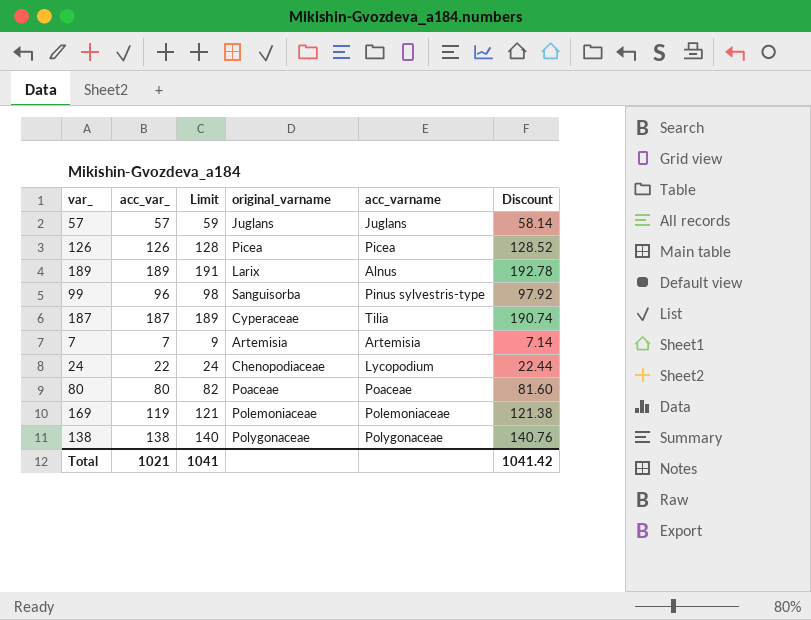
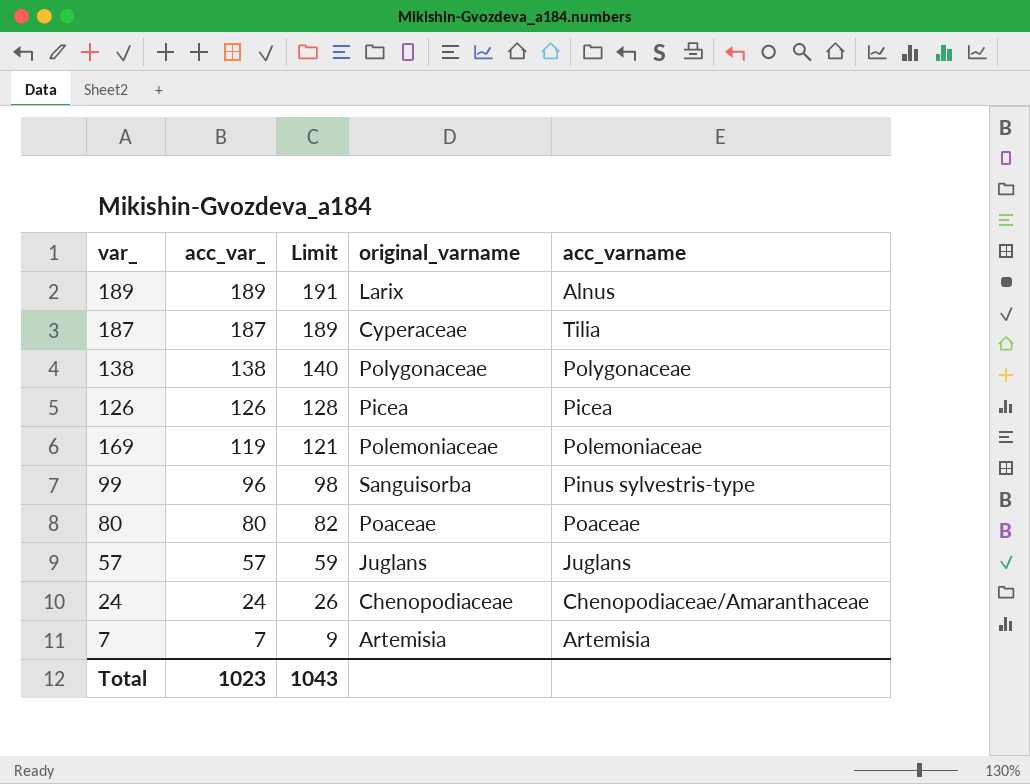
row order: none -> acc_var_ descending
column Discount | formula: [acc_var_] * 1.02 -> none
24 | acc_var_: 22 -> 24
24 | Limit: 24 -> 26
24 | acc_varname: Lycopodium -> Chenopodiaceae/Amaranthaceae
Total | acc_var_: 1021 -> 1023
Total | Limit: 1041 -> 1043

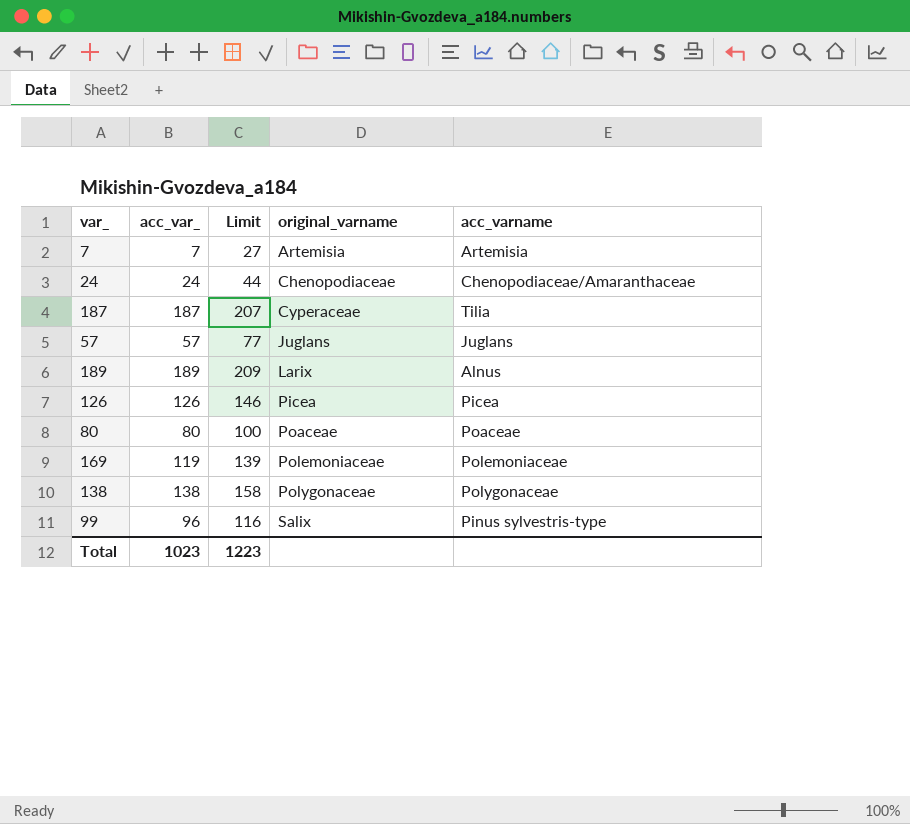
row order: acc_var_ descending -> original_varname ascending
column Limit | formula: [acc_var_] + 2 -> [acc_var_] + 20
99 | original_varname: Sanguisorba -> Salix
Total | Limit: 1043 -> 1223

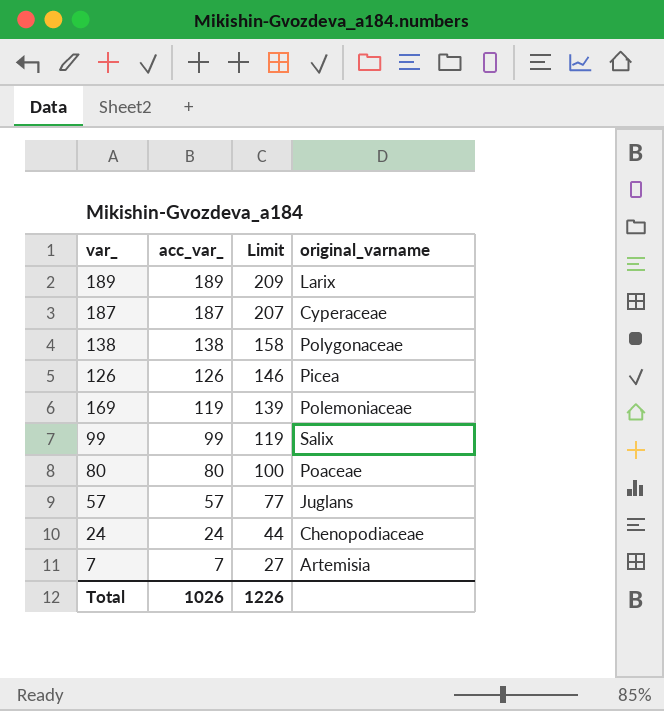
row order: original_varname ascending -> acc_var_ descending
column acc_varname | position: 5 -> none
99 | acc_var_: 96 -> 99
99 | Limit: 116 -> 119
Total | acc_var_: 1023 -> 1026
Total | Limit: 1223 -> 1226

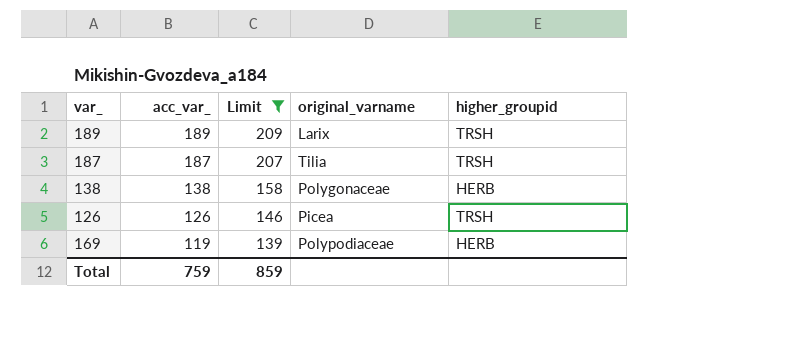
filter: none -> Limit >= 139
column higher_groupid | position: none -> 5
187 | original_varname: Cyperaceae -> Tilia
169 | original_varname: Polemoniaceae -> Polypodiaceae
Total | acc_var_: 1026 -> 759
Total | Limit: 1226 -> 859

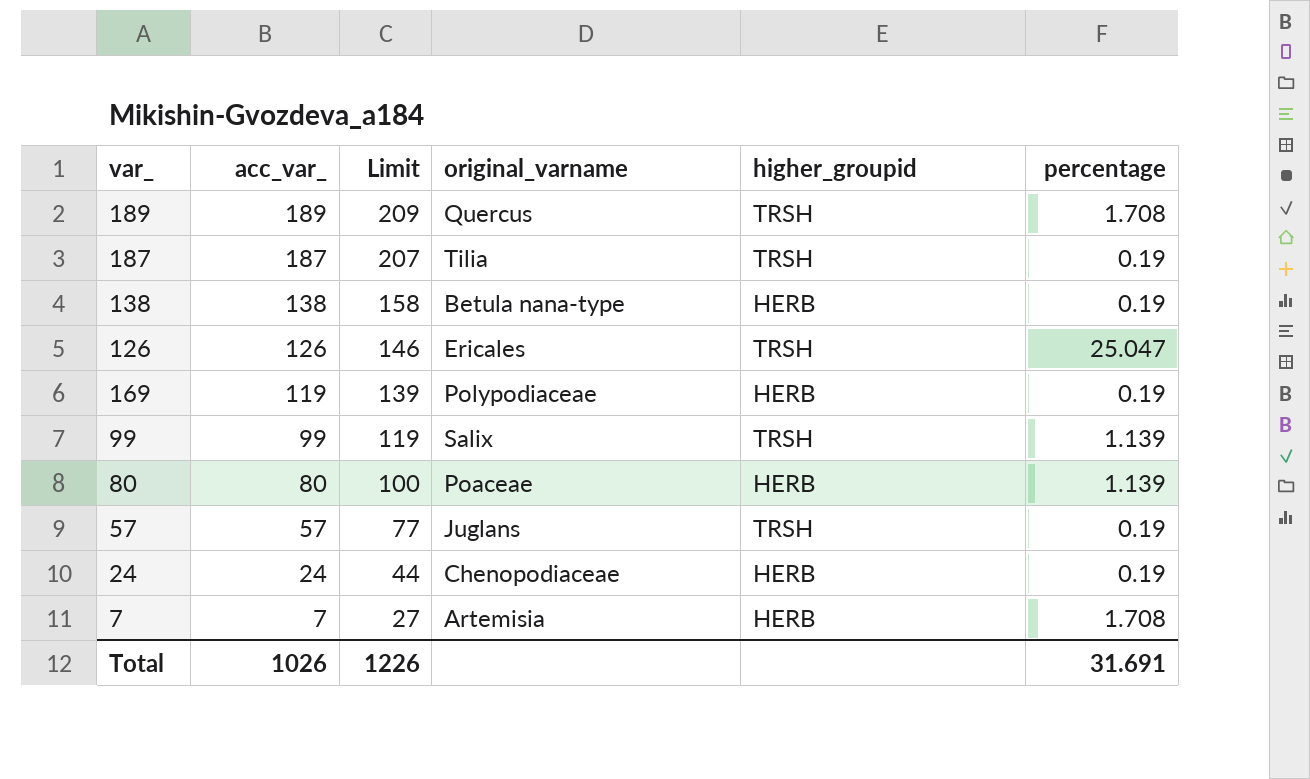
filter: Limit >= 139 -> none
column percentage | position: none -> 6
189 | original_varname: Larix -> Quercus
138 | original_varname: Polygonaceae -> Betula nana-type
126 | original_varname: Picea -> Ericales
Total | acc_var_: 759 -> 1026
Total | Limit: 859 -> 1226

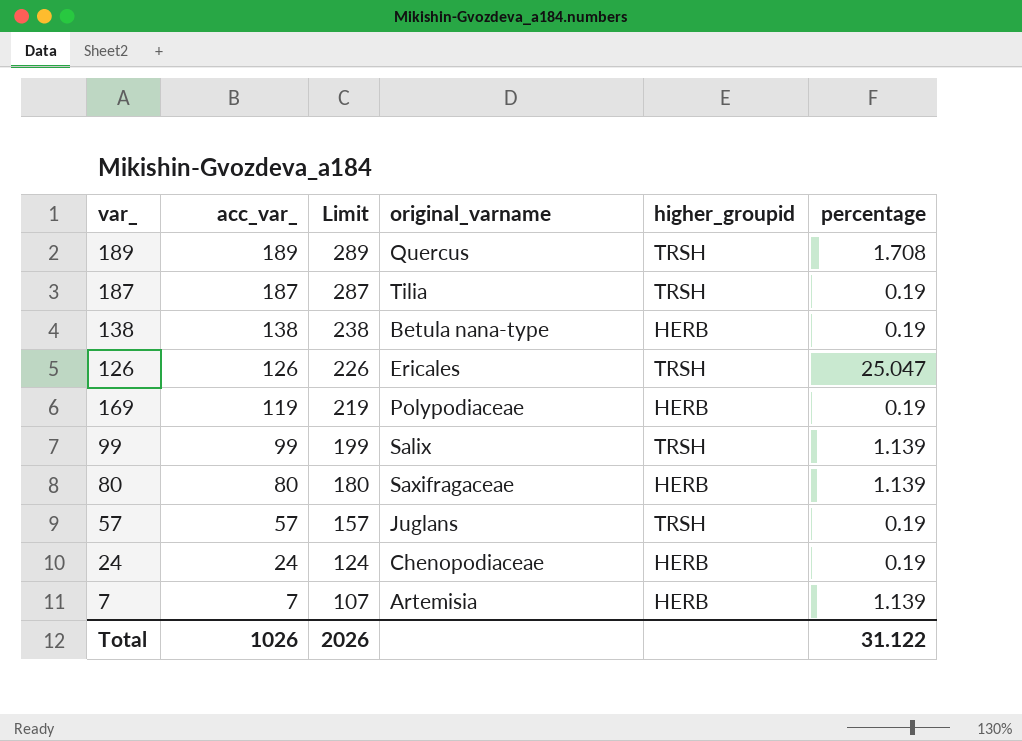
column Limit | formula: [acc_var_] + 20 -> [acc_var_] + 100
80 | original_varname: Poaceae -> Saxifragaceae
7 | percentage: 1.708 -> 1.139
Total | Limit: 1226 -> 2026
Total | percentage: 31.691 -> 31.122

